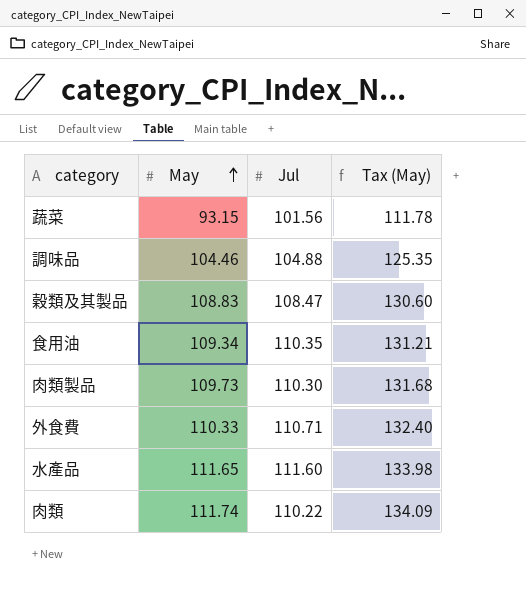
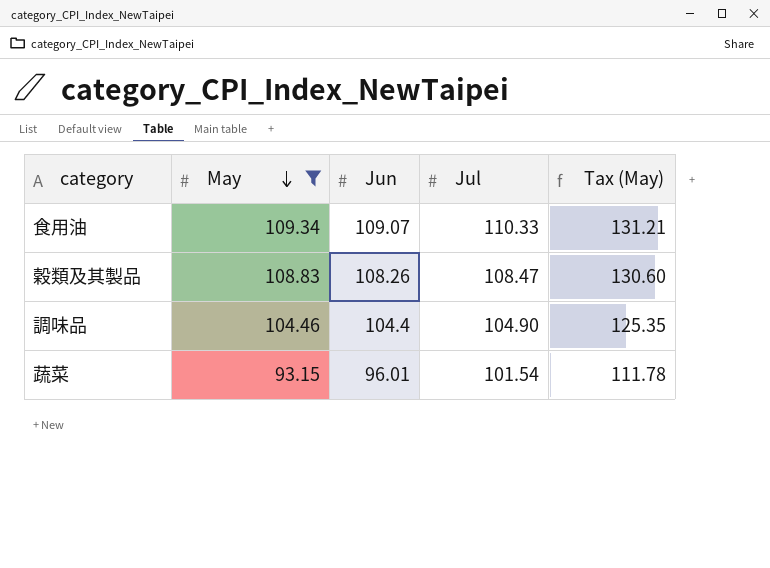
filter: none -> May <= 109.34
row order: May ascending -> May descending
column Jun | position: none -> 3
食用油 | Jul: 110.35 -> 110.33
調味品 | Jul: 104.88 -> 104.90
蔬菜 | Jul: 101.56 -> 101.54

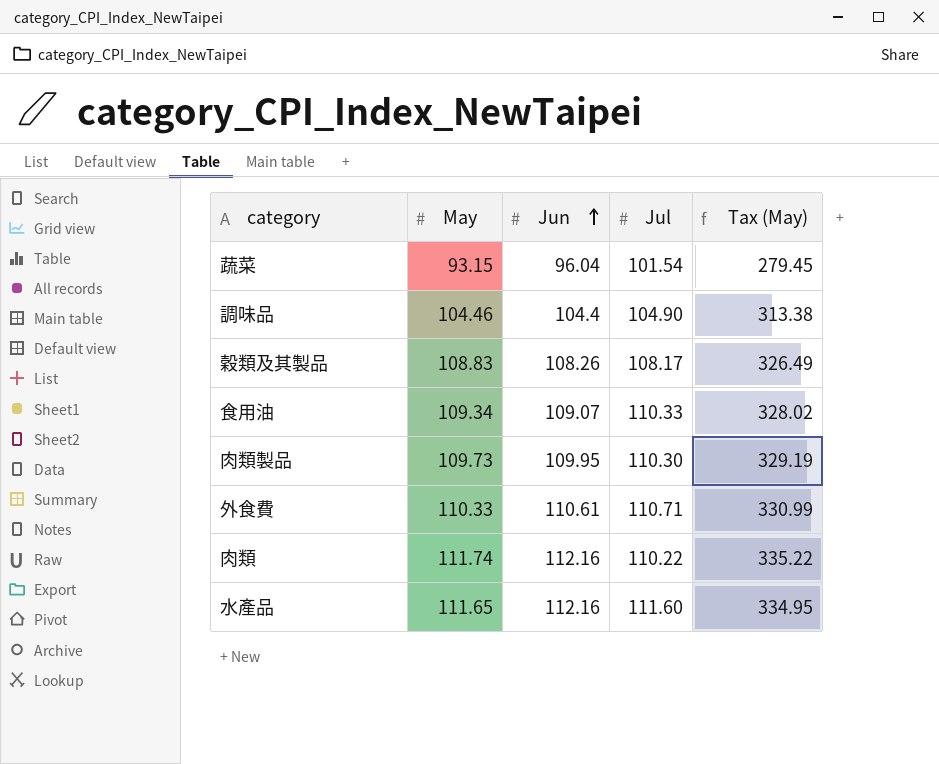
filter: May <= 109.34 -> none
row order: May descending -> Jun ascending
column Tax (May) | formula: [May] * 1.2 -> [May] * 3
蔬菜 | Jun: 96.01 -> 96.04
穀類及其製品 | Jul: 108.47 -> 108.17

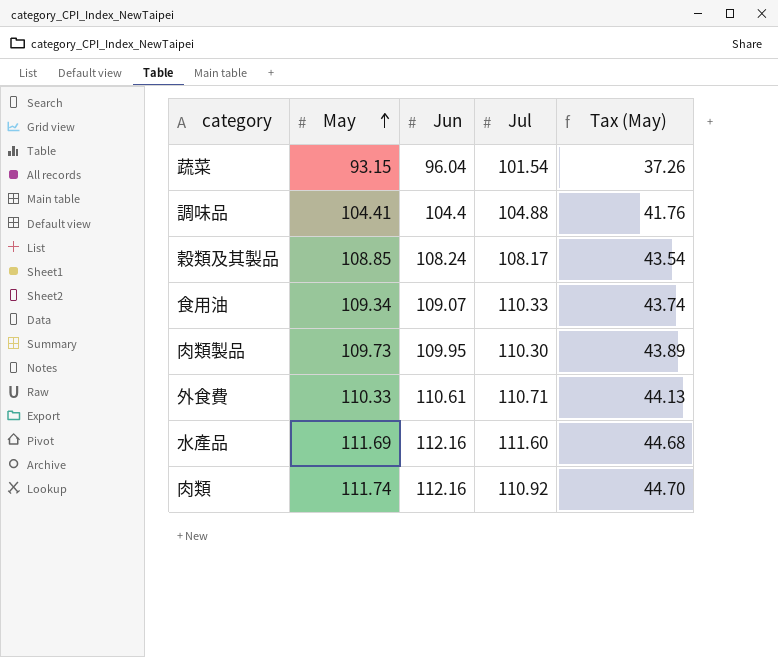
row order: Jun ascending -> May ascending
column Tax (May) | formula: [May] * 3 -> [May] * 0.4
調味品 | May: 104.46 -> 104.41
調味品 | Jul: 104.90 -> 104.88
穀類及其製品 | May: 108.83 -> 108.85
穀類及其製品 | Jun: 108.26 -> 108.24
水產品 | May: 111.65 -> 111.69
肉類 | Jul: 110.22 -> 110.92

